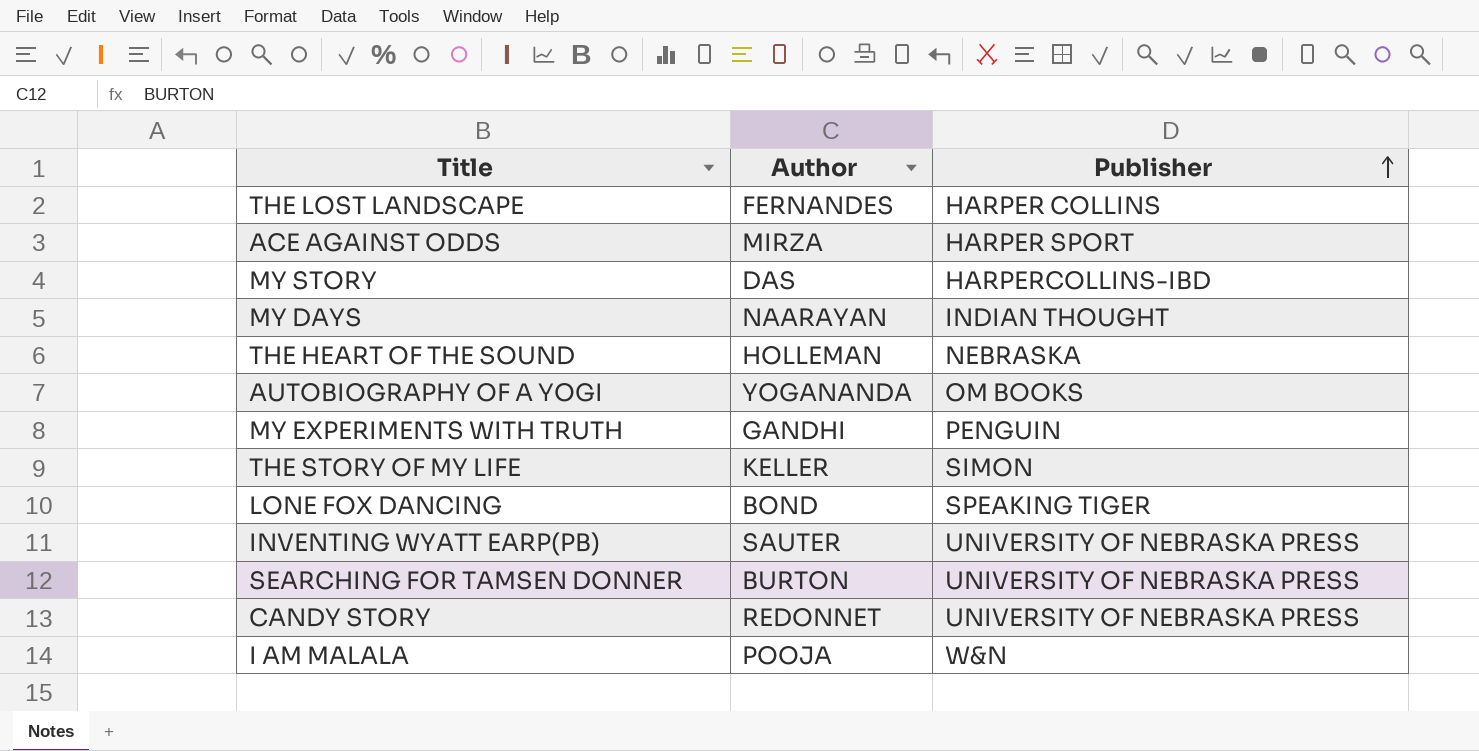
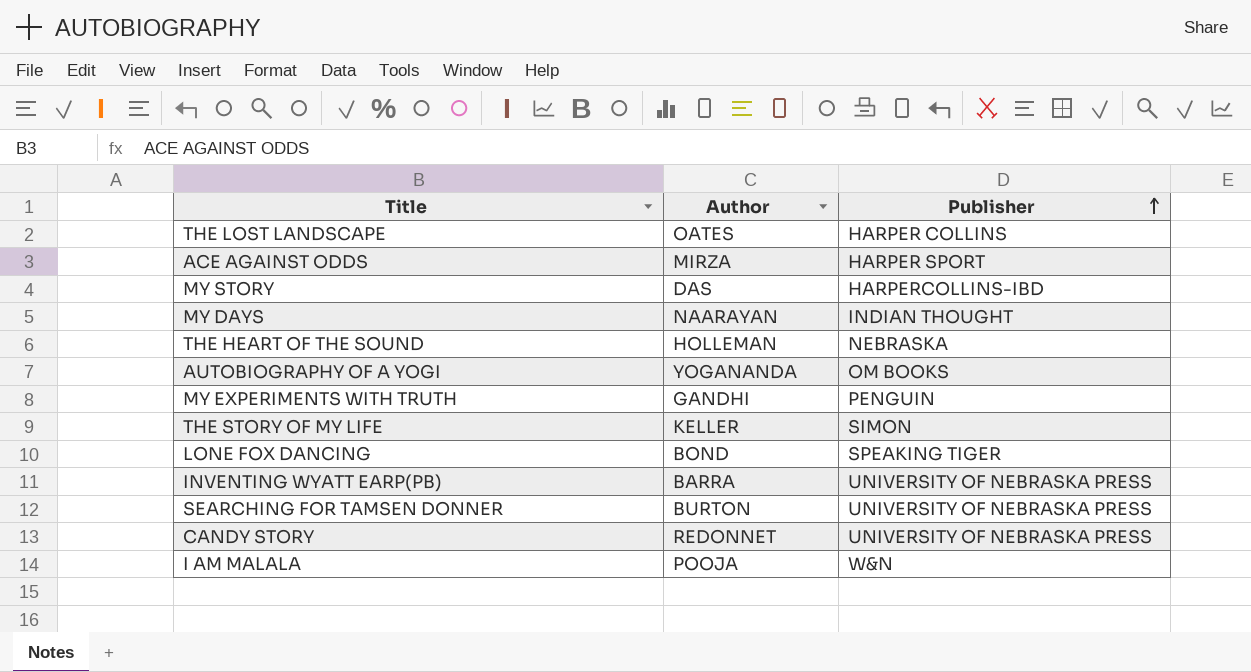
THE LOST LANDSCAPE | Author: FERNANDES -> OATES
INVENTING WYATT EARP(PB) | Author: SAUTER -> BARRA

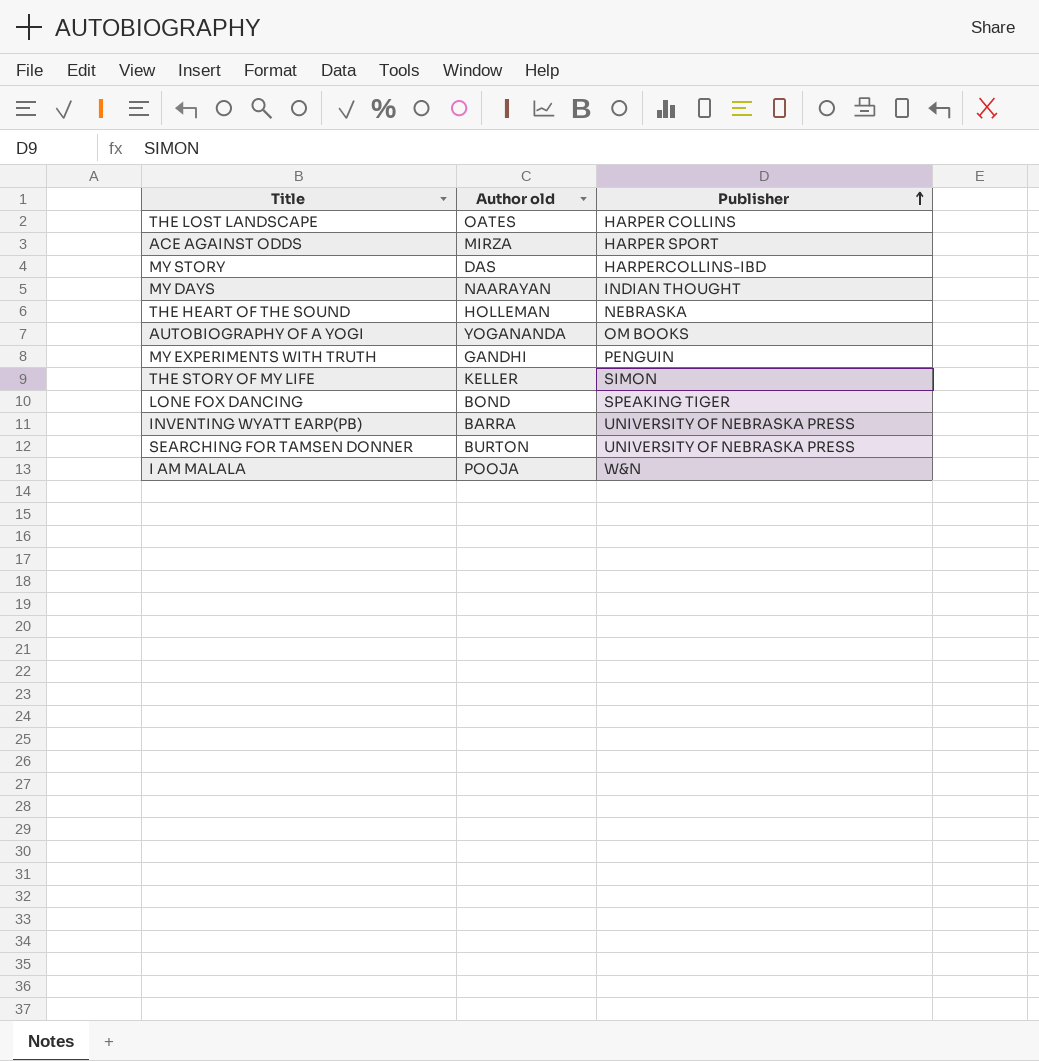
column name: Author -> Author old
row CANDY STORY: REDONNET | UNIVERSITY OF NEBRASKA PRESS -> none

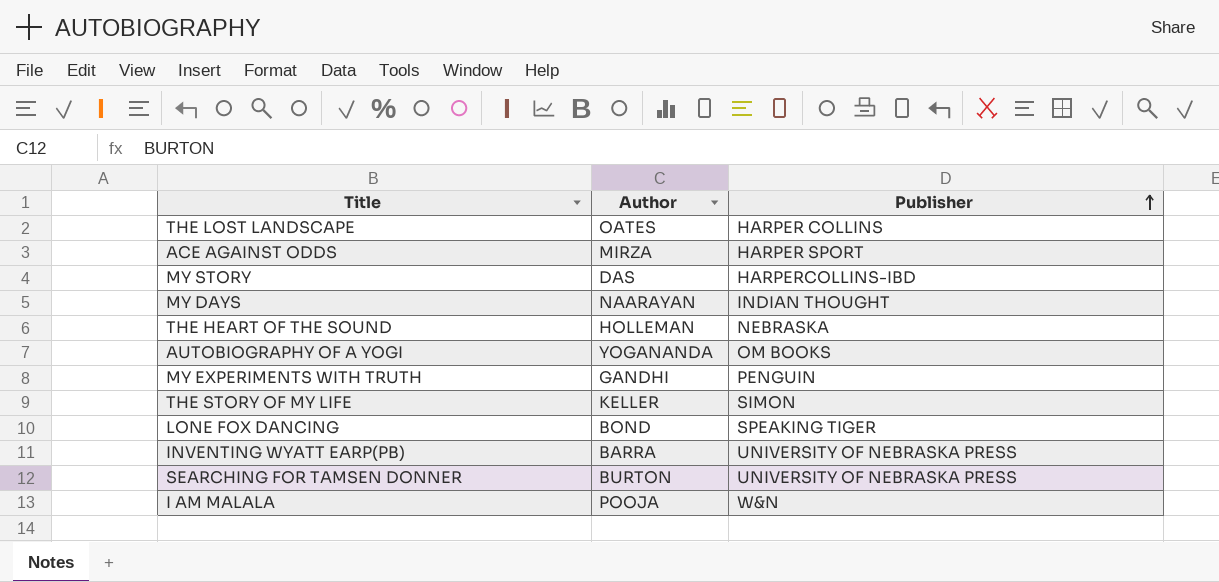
column name: Author old -> Author

